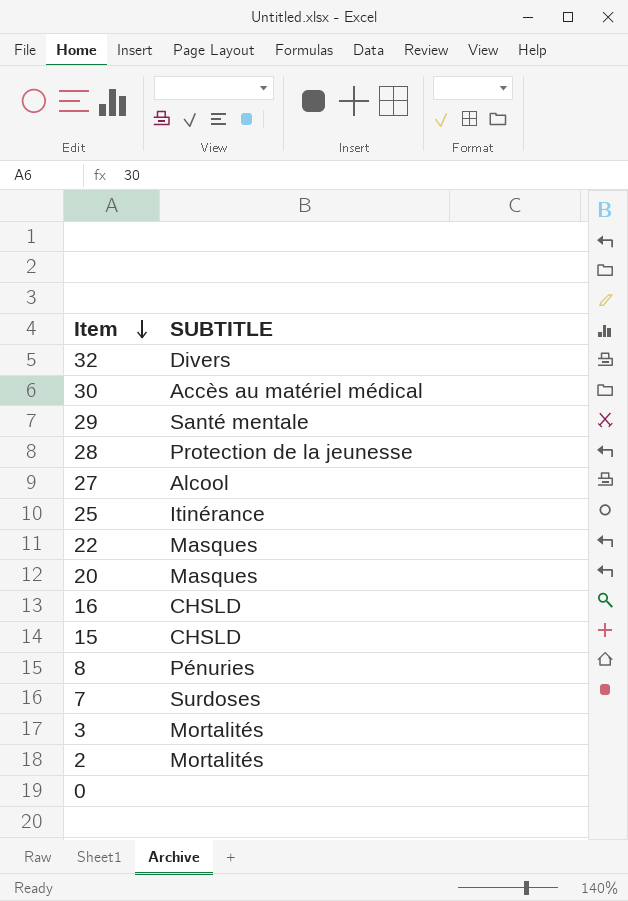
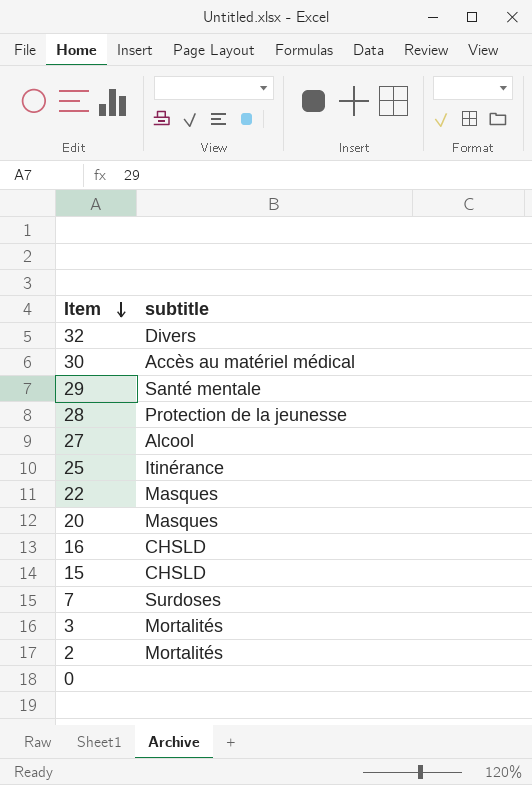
column name: SUBTITLE -> subtitle
row 8: Pénuries -> none

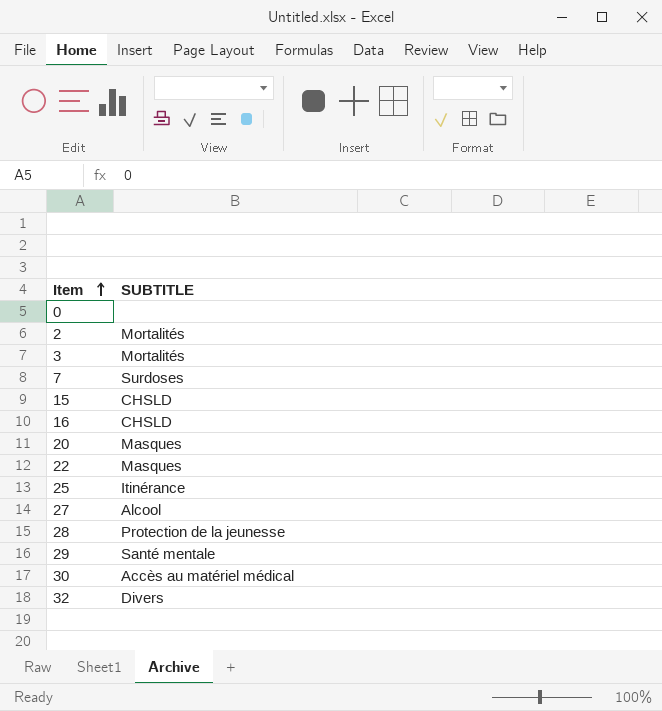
row order: Item descending -> Item ascending
column name: subtitle -> SUBTITLE

